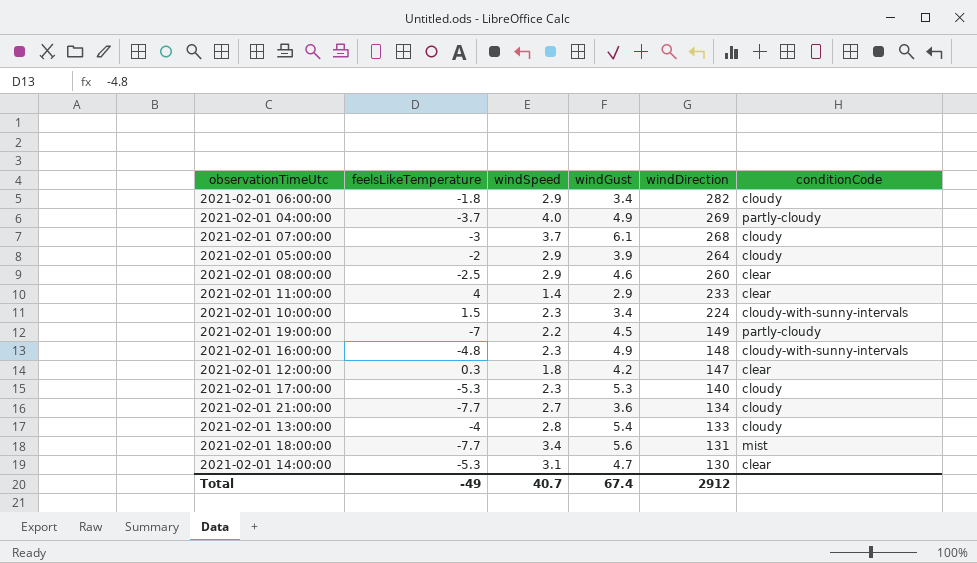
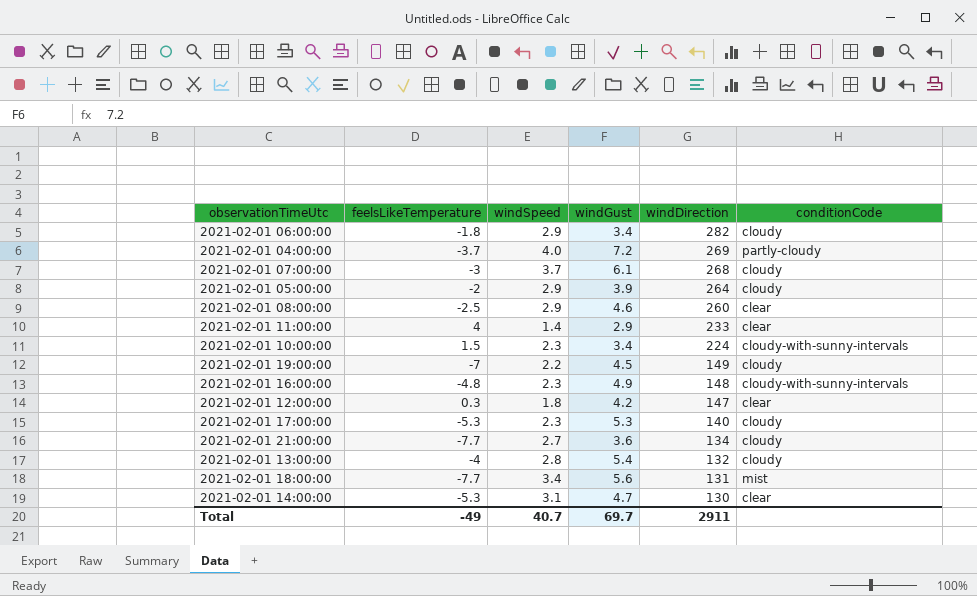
2021-02-01 04:00:00 | windGust: 4.9 -> 7.2
2021-02-01 19:00:00 | conditionCode: partly-cloudy -> cloudy
2021-02-01 13:00:00 | windDirection: 133 -> 132
Total | windGust: 67.4 -> 69.7
Total | windDirection: 2912 -> 2911

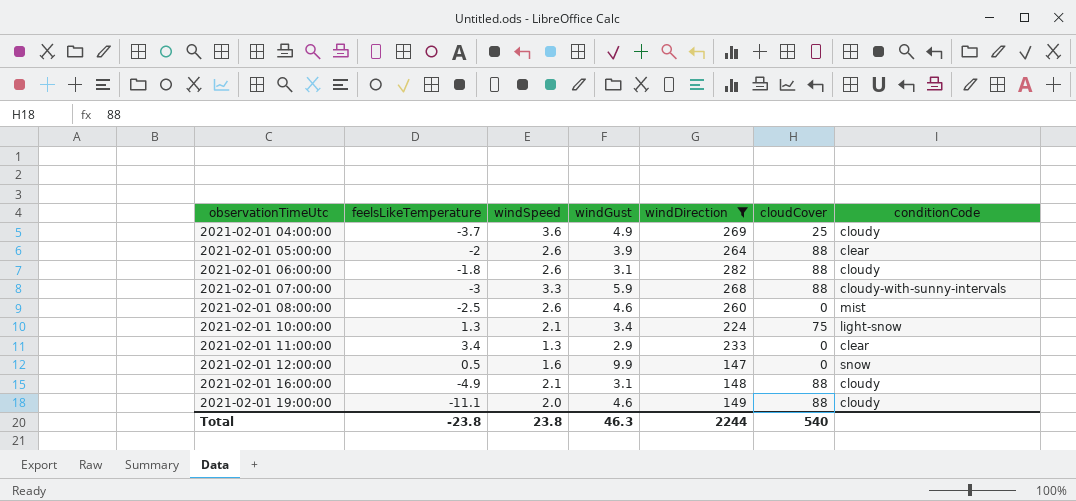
filter: none -> windDirection >= 147
row order: windDirection descending -> observationTimeUtc ascending
column cloudCover | position: none -> 6
2021-02-01 04:00:00 | windSpeed: 4.0 -> 3.6
2021-02-01 04:00:00 | windGust: 7.2 -> 4.9
2021-02-01 04:00:00 | conditionCode: partly-cloudy -> cloudy
2021-02-01 05:00:00 | windSpeed: 2.9 -> 2.6
2021-02-01 05:00:00 | conditionCode: cloudy -> clear
2021-02-01 06:00:00 | windSpeed: 2.9 -> 2.6
2021-02-01 06:00:00 | windGust: 3.4 -> 3.1
2021-02-01 07:00:00 | windSpeed: 3.7 -> 3.3
2021-02-01 07:00:00 | windGust: 6.1 -> 5.9
2021-02-01 07:00:00 | conditionCode: cloudy -> cloudy-with-sunny-intervals
2021-02-01 08:00:00 | windSpeed: 2.9 -> 2.6
2021-02-01 08:00:00 | conditionCode: clear -> mist
2021-02-01 10:00:00 | feelsLikeTemperature: 1.5 -> 1.3
2021-02-01 10:00:00 | windSpeed: 2.3 -> 2.1
2021-02-01 10:00:00 | conditionCode: cloudy-with-sunny-intervals -> light-snow
2021-02-01 11:00:00 | feelsLikeTemperature: 4 -> 3.4
2021-02-01 11:00:00 | windSpeed: 1.4 -> 1.3
2021-02-01 12:00:00 | feelsLikeTemperature: 0.3 -> 0.5
2021-02-01 12:00:00 | windSpeed: 1.8 -> 1.6
2021-02-01 12:00:00 | windGust: 4.2 -> 9.9
2021-02-01 12:00:00 | conditionCode: clear -> snow
2021-02-01 16:00:00 | feelsLikeTemperature: -4.8 -> -4.9
2021-02-01 16:00:00 | windSpeed: 2.3 -> 2.1
2021-02-01 16:00:00 | windGust: 4.9 -> 3.1
2021-02-01 16:00:00 | conditionCode: cloudy-with-sunny-intervals -> cloudy
2021-02-01 19:00:00 | feelsLikeTemperature: -7 -> -11.1
2021-02-01 19:00:00 | windSpeed: 2.2 -> 2.0
2021-02-01 19:00:00 | windGust: 4.5 -> 4.6
Total | feelsLikeTemperature: -49 -> -23.8
Total | windSpeed: 40.7 -> 23.8
Total | windGust: 69.7 -> 46.3
Total | windDirection: 2911 -> 2244

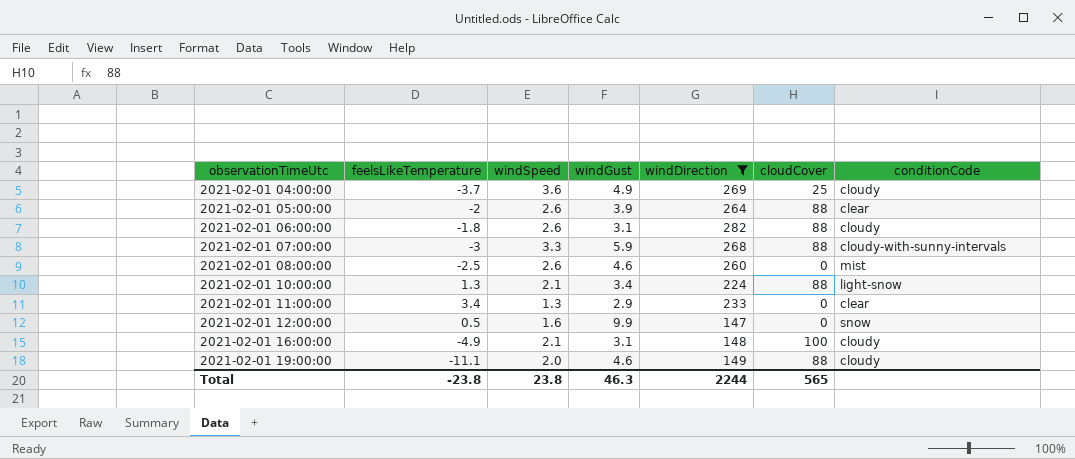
2021-02-01 10:00:00 | cloudCover: 75 -> 88
2021-02-01 16:00:00 | cloudCover: 88 -> 100
Total | cloudCover: 540 -> 565

